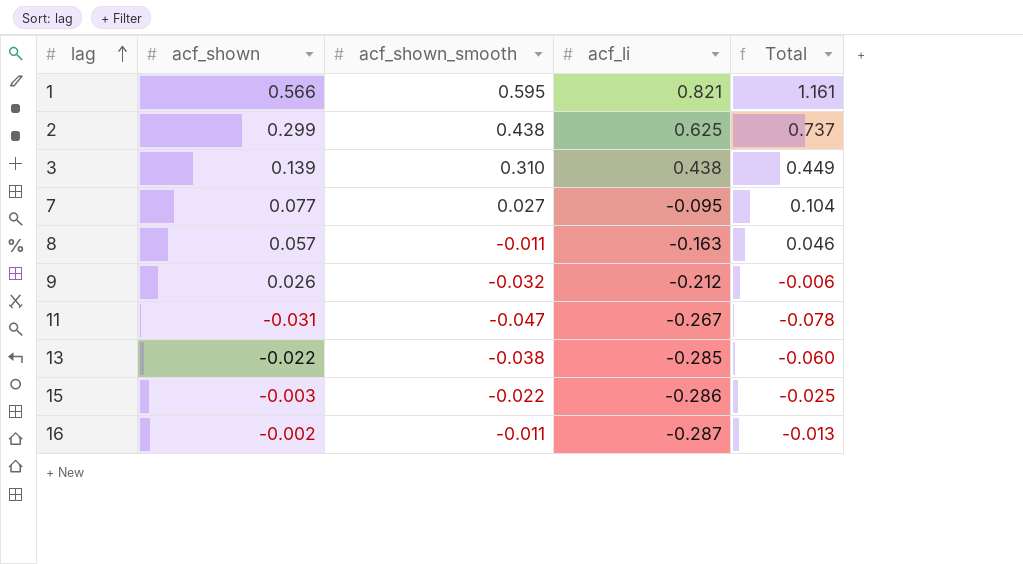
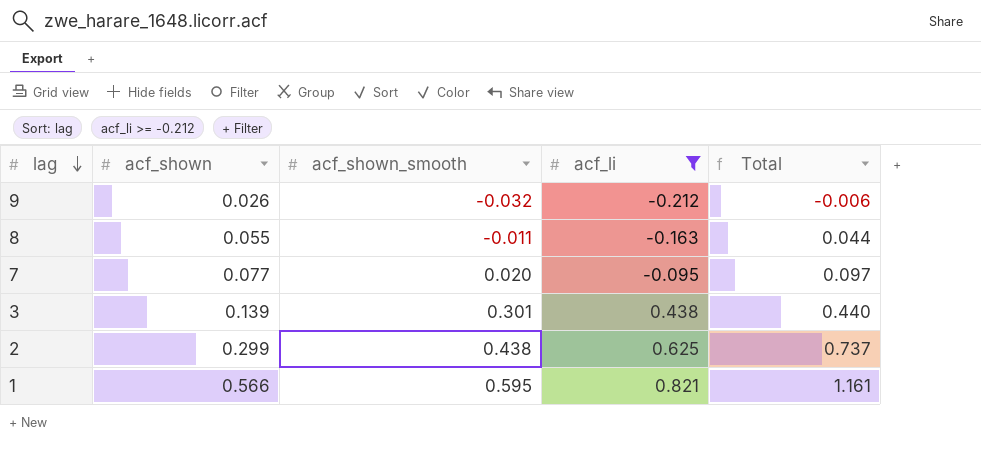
filter: none -> acf_li >= -0.212
row order: lag ascending -> lag descending
8 | acf_shown: 0.057 -> 0.055
8 | Total: 0.046 -> 0.044
7 | acf_shown_smooth: 0.027 -> 0.020
7 | Total: 0.104 -> 0.097
3 | acf_shown_smooth: 0.310 -> 0.301
3 | Total: 0.449 -> 0.440

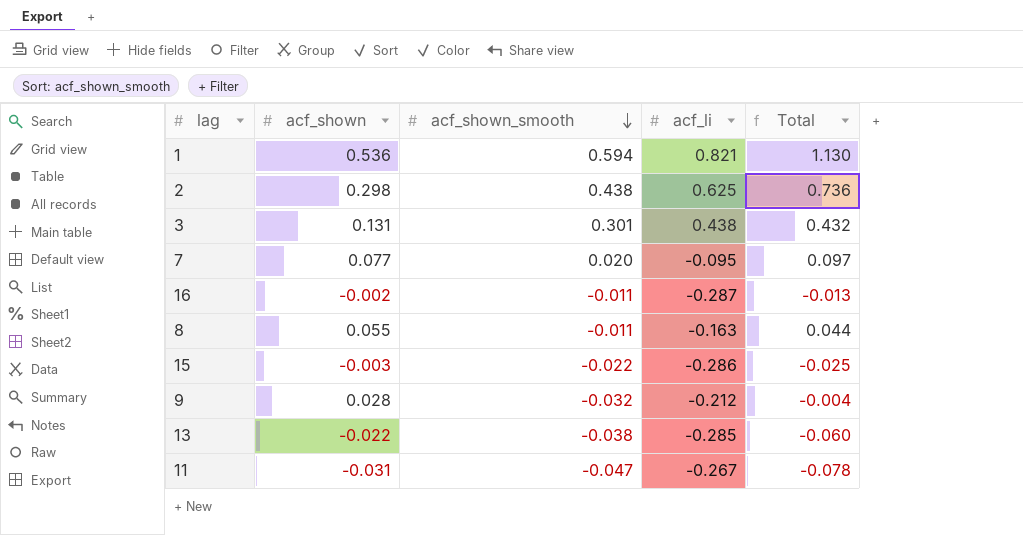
filter: acf_li >= -0.212 -> none
row order: lag descending -> acf_shown_smooth descending
1 | acf_shown: 0.566 -> 0.536
1 | acf_shown_smooth: 0.595 -> 0.594
1 | Total: 1.161 -> 1.130
2 | acf_shown: 0.299 -> 0.298
2 | Total: 0.737 -> 0.736
3 | acf_shown: 0.139 -> 0.131
3 | Total: 0.440 -> 0.432
9 | acf_shown: 0.026 -> 0.028
9 | Total: -0.006 -> -0.004

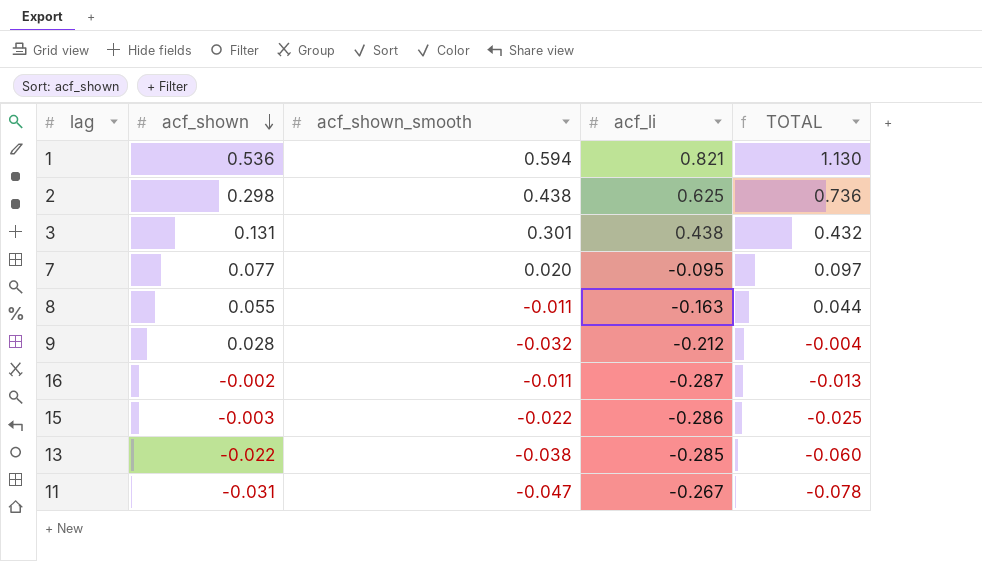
row order: acf_shown_smooth descending -> acf_shown descending
column name: Total -> TOTAL

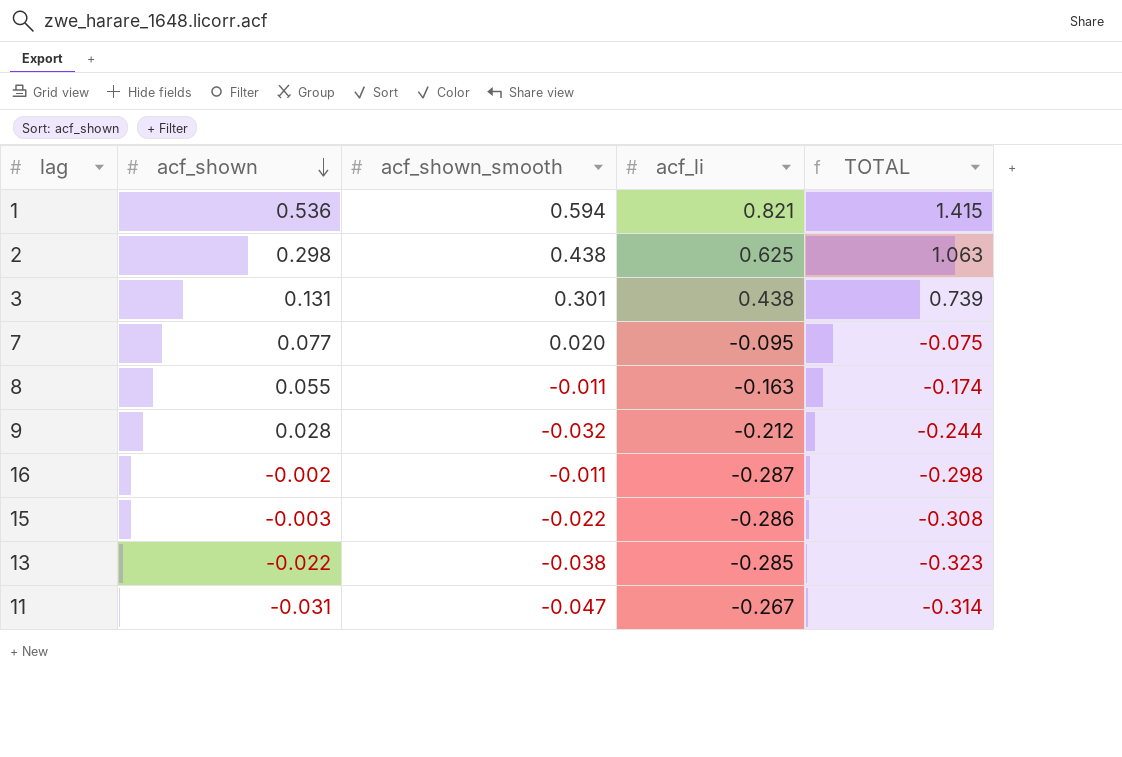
column TOTAL | formula: [acf_shown] + [acf_shown_smooth] -> [acf_shown_smooth] + [acf_li]

